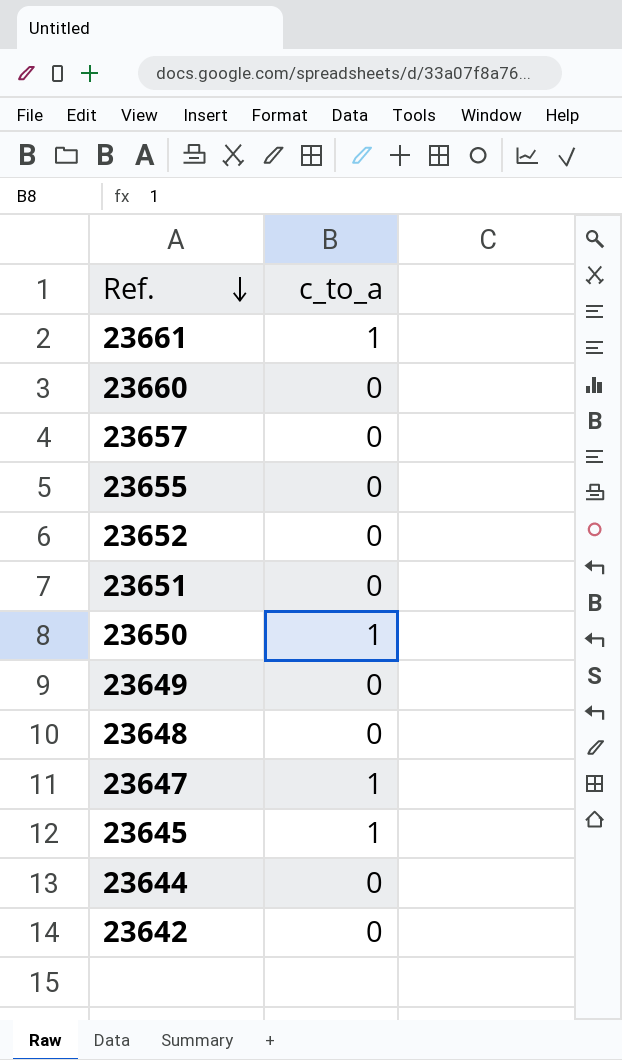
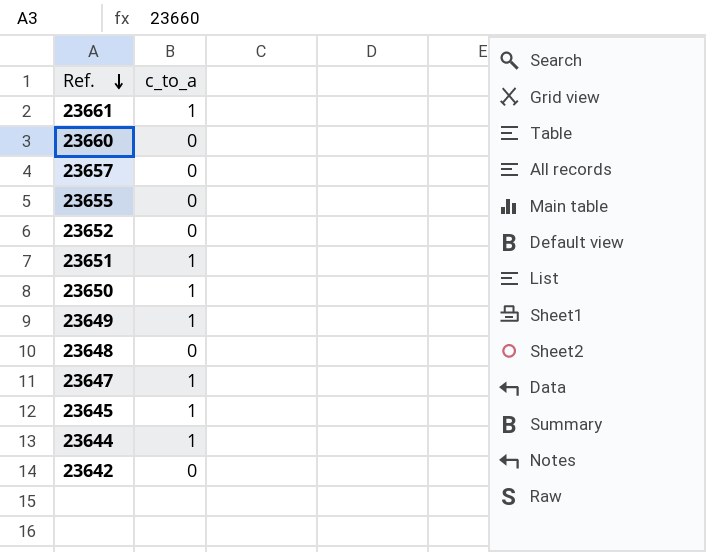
23651 | c_to_a: 0 -> 1
23649 | c_to_a: 0 -> 1
23644 | c_to_a: 0 -> 1

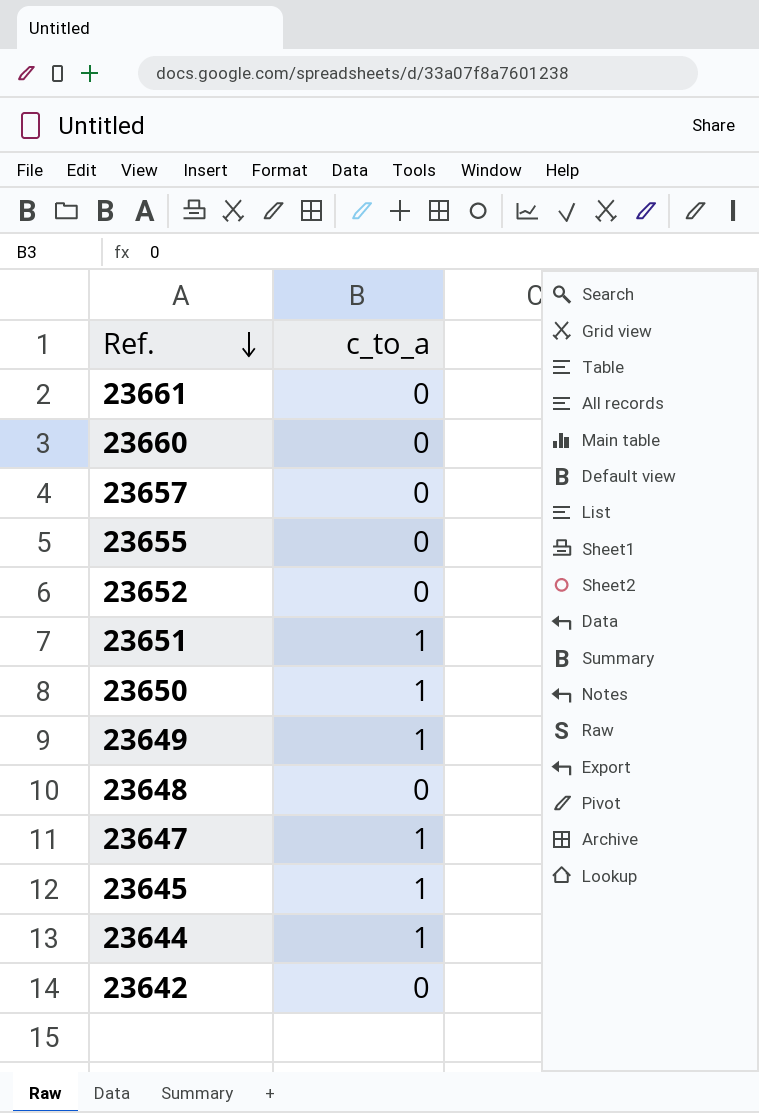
23661 | c_to_a: 1 -> 0

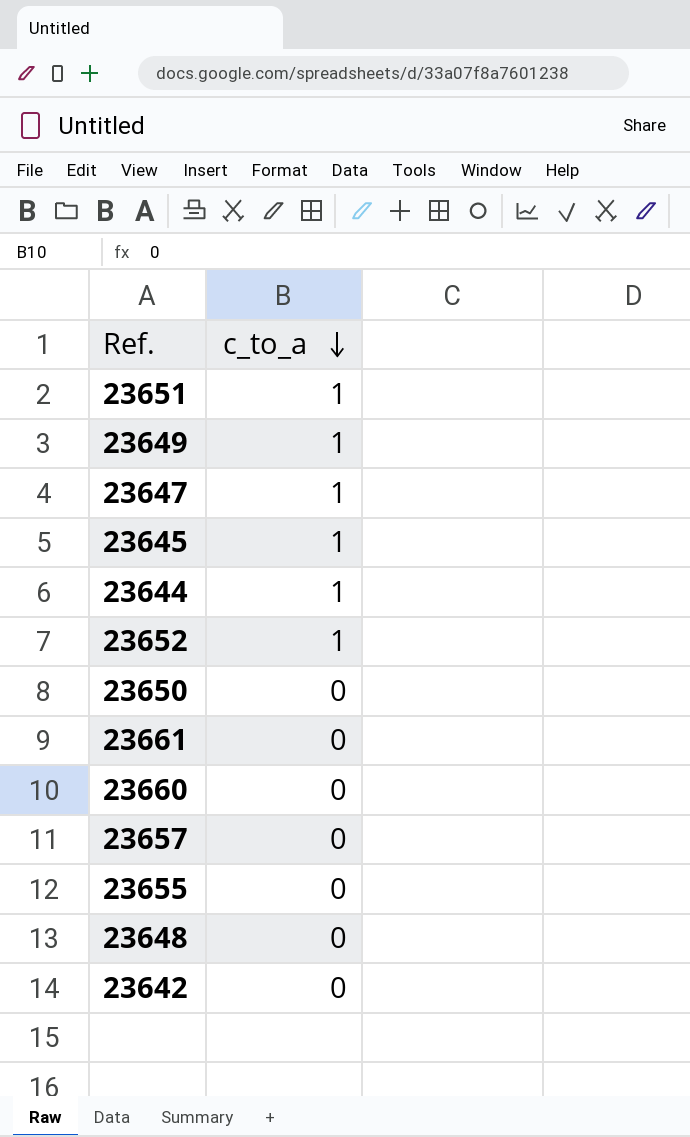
row order: Ref. descending -> c_to_a descending
23652 | c_to_a: 0 -> 1
23650 | c_to_a: 1 -> 0

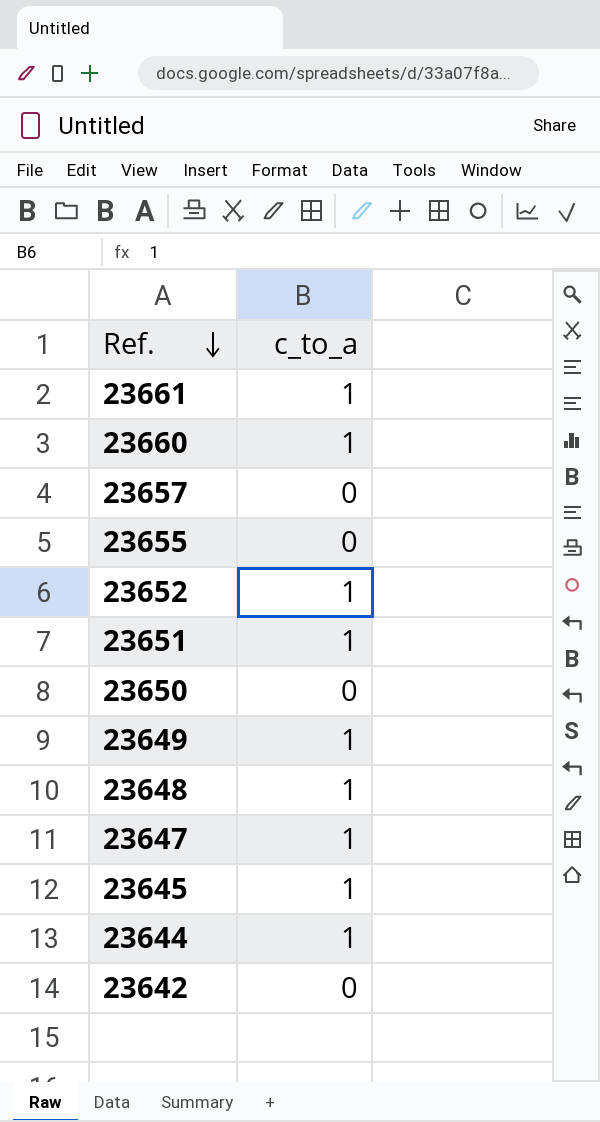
row order: c_to_a descending -> Ref. descending
23661 | c_to_a: 0 -> 1
23660 | c_to_a: 0 -> 1
23648 | c_to_a: 0 -> 1

